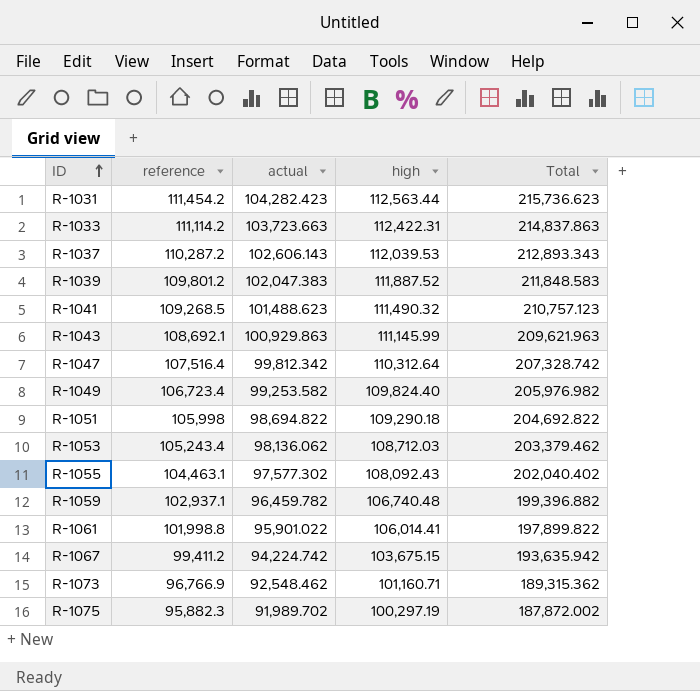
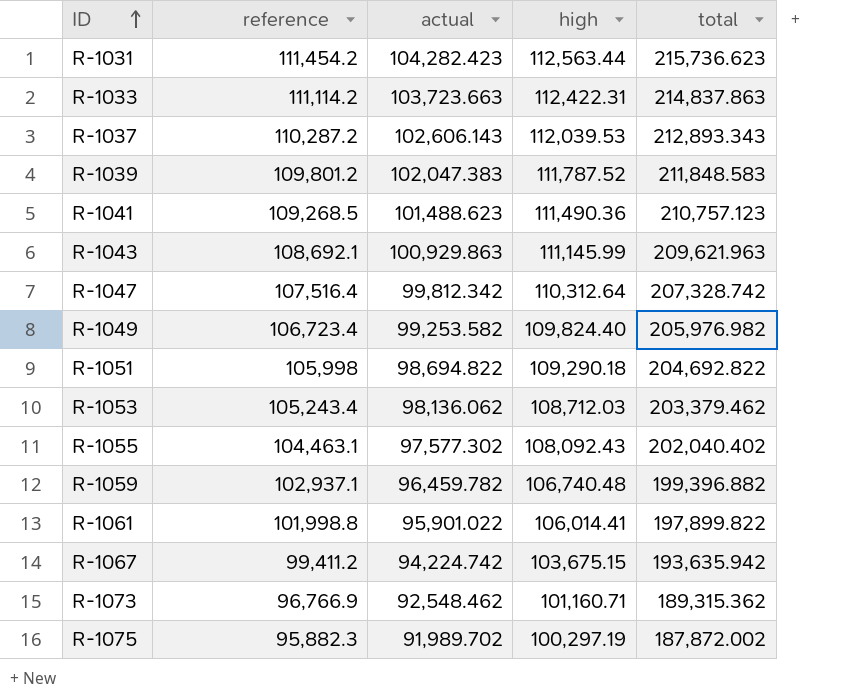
column name: Total -> total
R-1039 | high: 111,887.52 -> 111,787.52
R-1041 | high: 111,490.32 -> 111,490.36

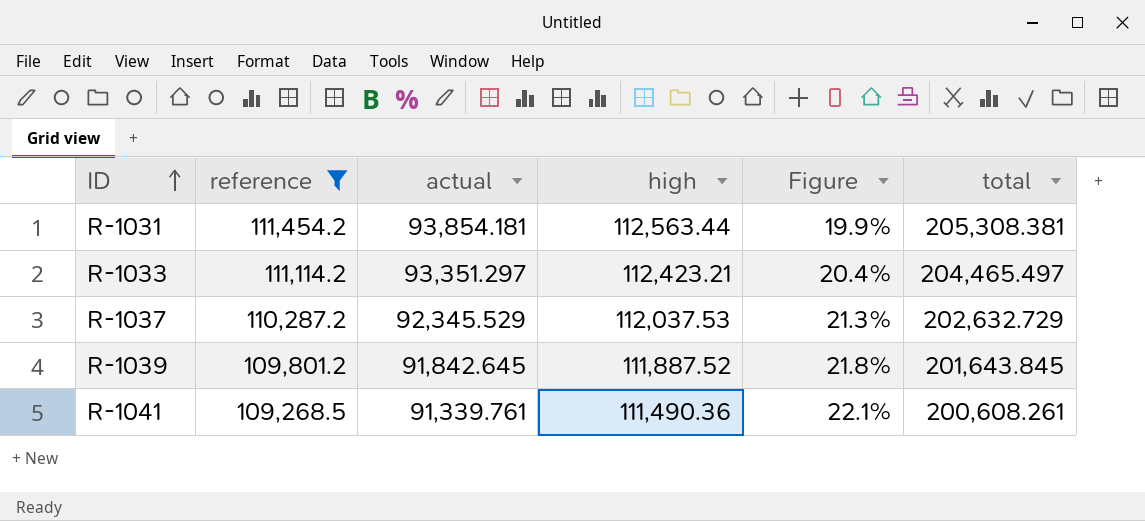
filter: none -> reference >= 109,268.5
column Figure | formula: none -> ([high] - [actual]) / [actual]
R-1031 | actual: 104,282.423 -> 93,854.181
R-1031 | total: 215,736.623 -> 205,308.381
R-1033 | actual: 103,723.663 -> 93,351.297
R-1033 | high: 112,422.31 -> 112,423.21
R-1033 | total: 214,837.863 -> 204,465.497
R-1037 | actual: 102,606.143 -> 92,345.529
R-1037 | high: 112,039.53 -> 112,037.53
R-1037 | total: 212,893.343 -> 202,632.729
R-1039 | actual: 102,047.383 -> 91,842.645
R-1039 | high: 111,787.52 -> 111,887.52
R-1039 | total: 211,848.583 -> 201,643.845
R-1041 | actual: 101,488.623 -> 91,339.761
R-1041 | total: 210,757.123 -> 200,608.261

